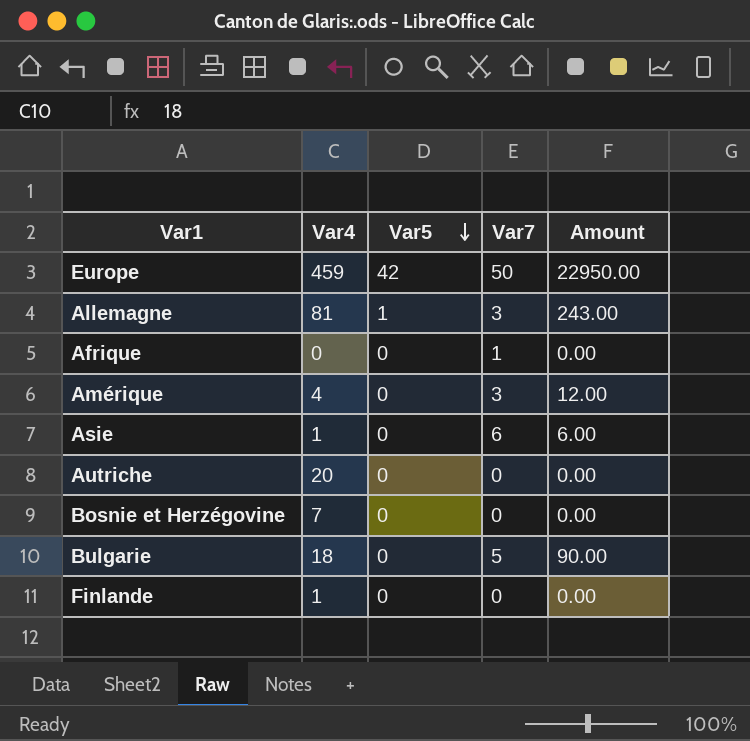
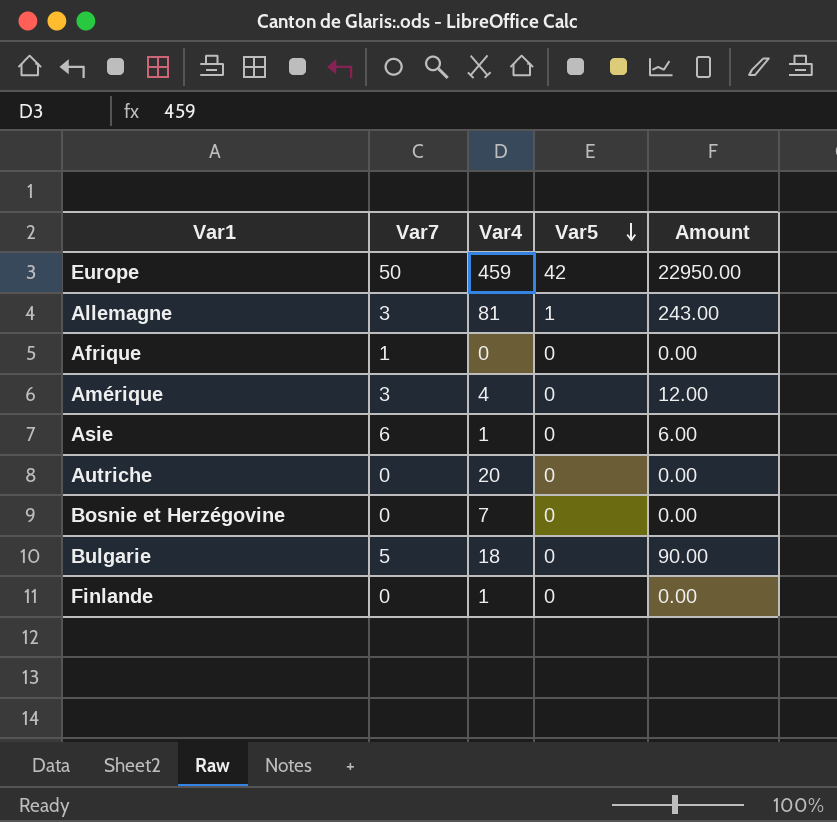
column Var7 | position: 4 -> 2

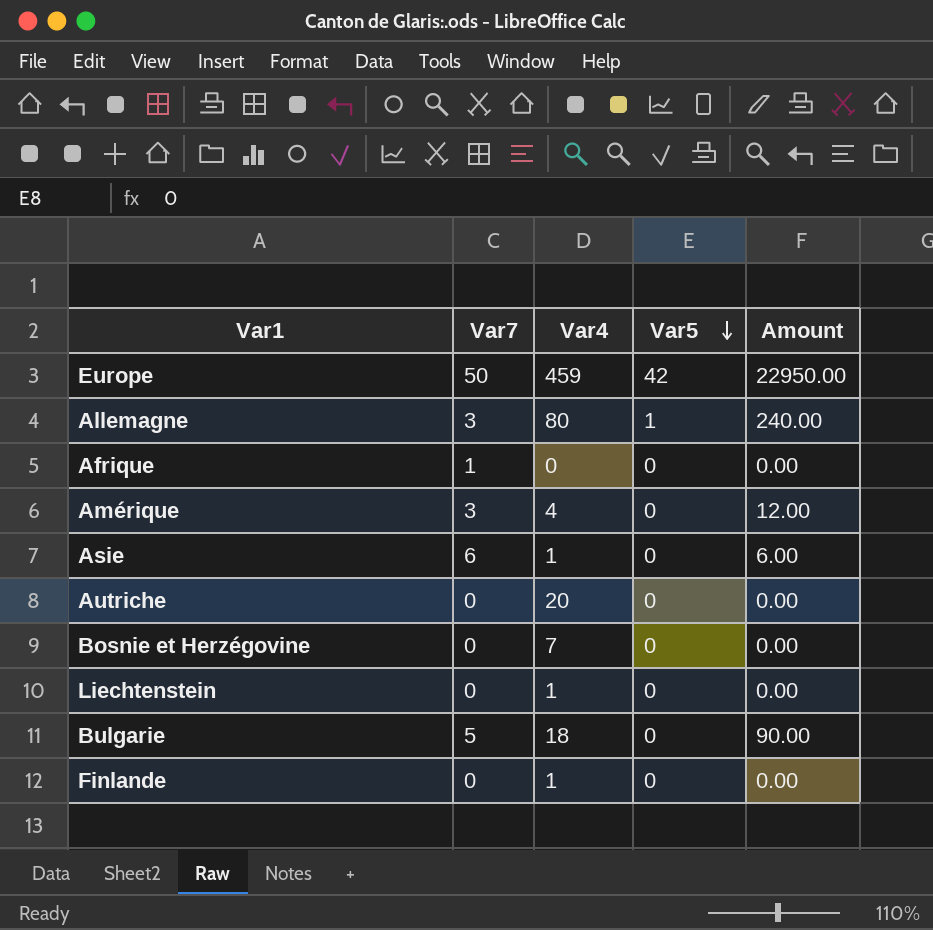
Allemagne | Var4: 81 -> 80
Allemagne | Amount: 243.00 -> 240.00
row Liechtenstein: none -> 0 | 1 | 0 | 0.00

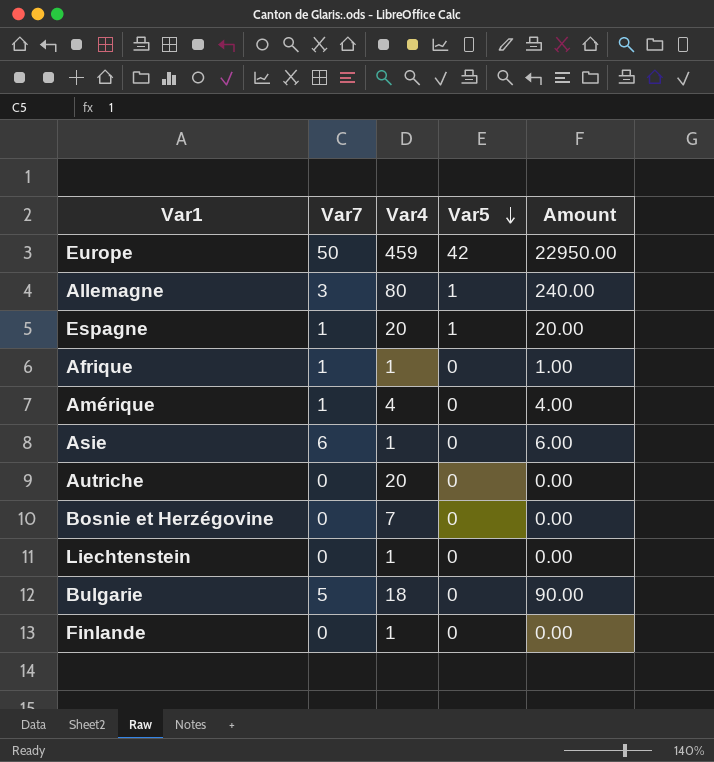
row Espagne: none -> 1 | 20 | 1 | 20.00
Afrique | Var4: 0 -> 1
Afrique | Amount: 0.00 -> 1.00
Amérique | Var7: 3 -> 1
Amérique | Amount: 12.00 -> 4.00

